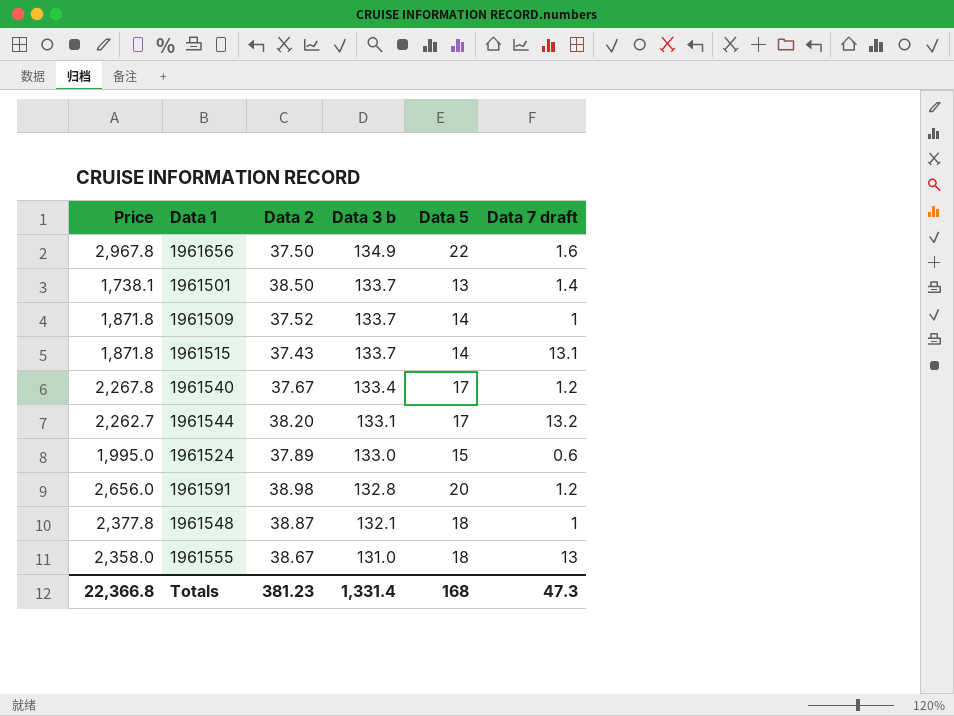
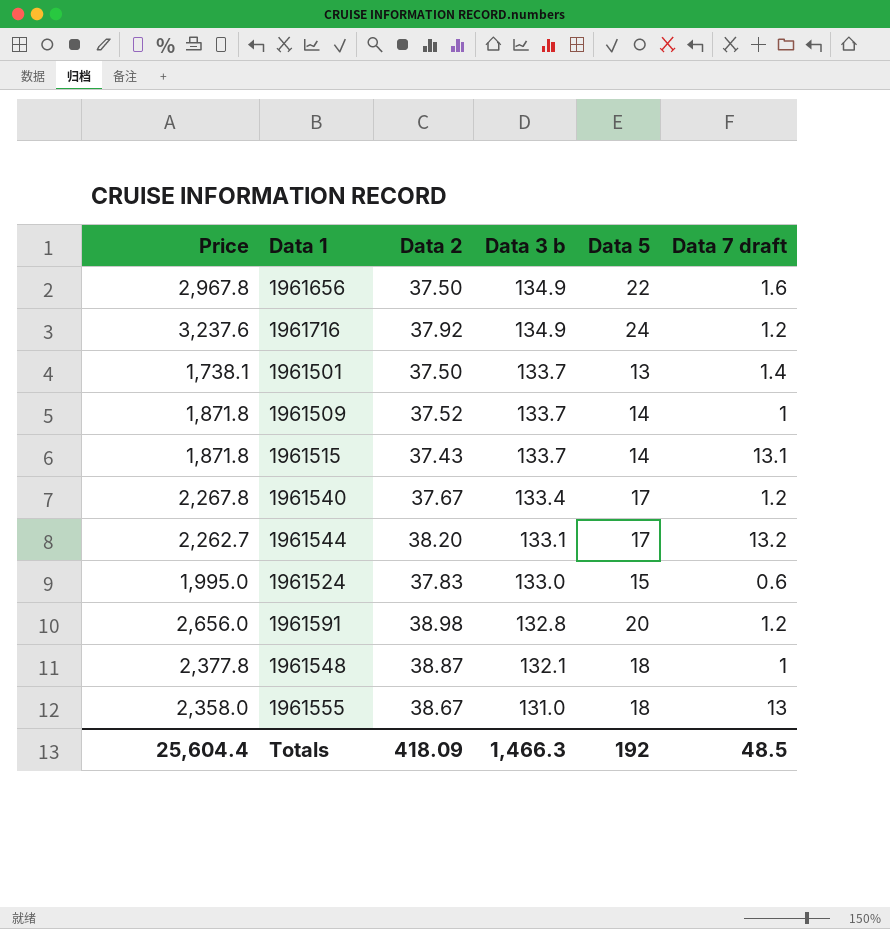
row 1961716: none -> 3,237.6 | 37.92 | 134.9 | 24 | 1.2
1961501 | Data 2: 38.50 -> 37.50
1961524 | Data 2: 37.89 -> 37.83
Totals | Price: 22,366.8 -> 25,604.4
Totals | Data 2: 381.23 -> 418.09
Totals | Data 3 b: 1,331.4 -> 1,466.3
Totals | Data 5: 168 -> 192
Totals | Data 7 draft: 47.3 -> 48.5

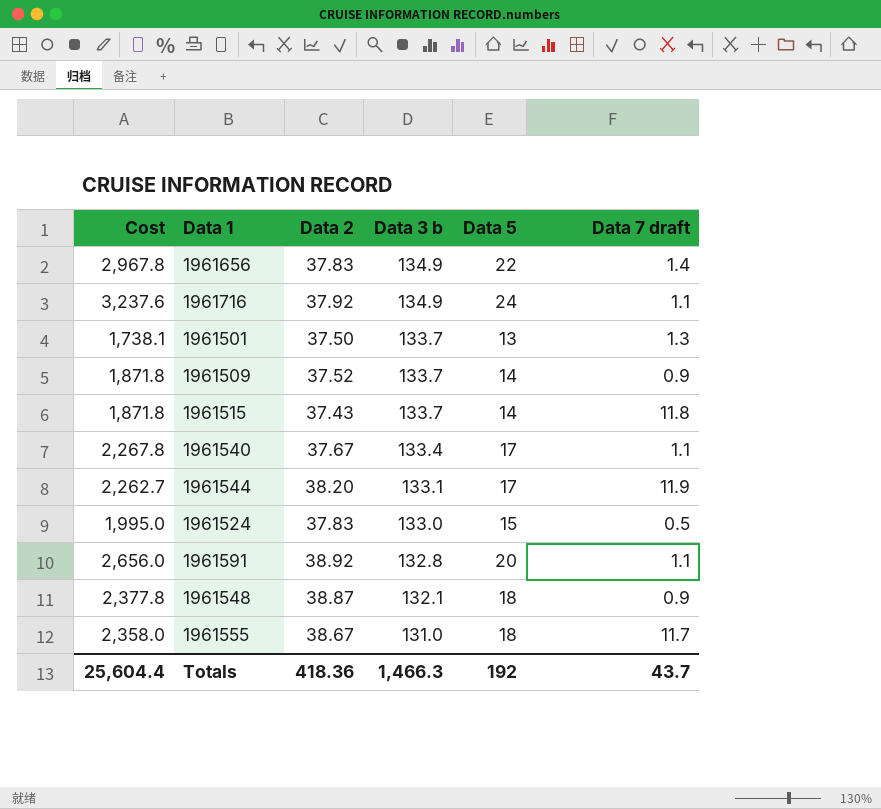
column name: Price -> Cost
1961656 | Data 2: 37.50 -> 37.83
1961656 | Data 7 draft: 1.6 -> 1.4
1961716 | Data 7 draft: 1.2 -> 1.1
1961501 | Data 7 draft: 1.4 -> 1.3
1961509 | Data 7 draft: 1 -> 0.9
1961515 | Data 7 draft: 13.1 -> 11.8
1961540 | Data 7 draft: 1.2 -> 1.1
1961544 | Data 7 draft: 13.2 -> 11.9
1961524 | Data 7 draft: 0.6 -> 0.5
1961591 | Data 2: 38.98 -> 38.92
1961591 | Data 7 draft: 1.2 -> 1.1
1961548 | Data 7 draft: 1 -> 0.9
1961555 | Data 7 draft: 13 -> 11.7
Totals | Data 2: 418.09 -> 418.36
Totals | Data 7 draft: 48.5 -> 43.7

